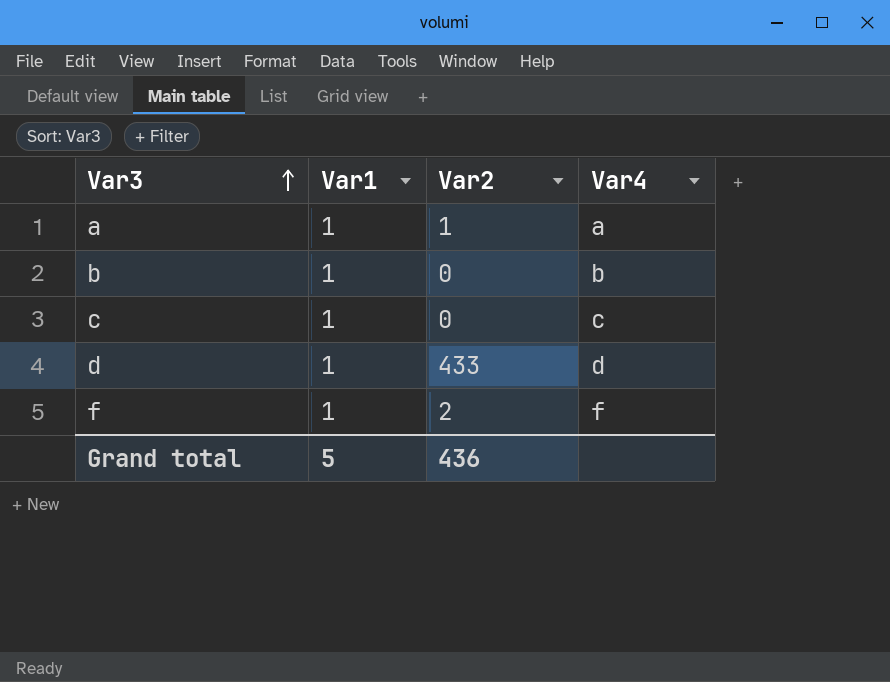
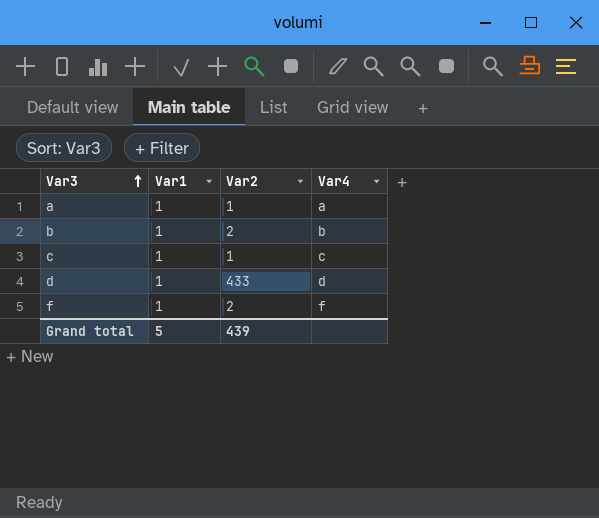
b | Var2: 0 -> 2
c | Var2: 0 -> 1
Grand total | Var2: 436 -> 439

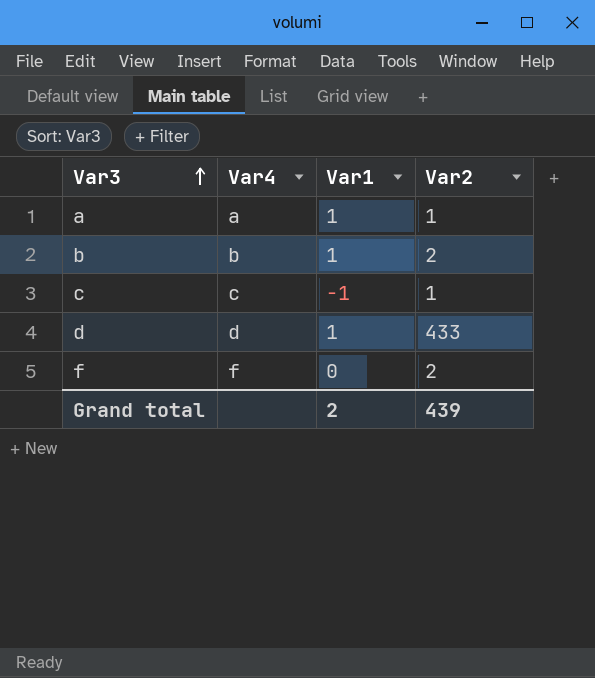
column Var4 | position: 4 -> 2
c | Var1: 1 -> -1
f | Var1: 1 -> 0
Grand total | Var1: 5 -> 2

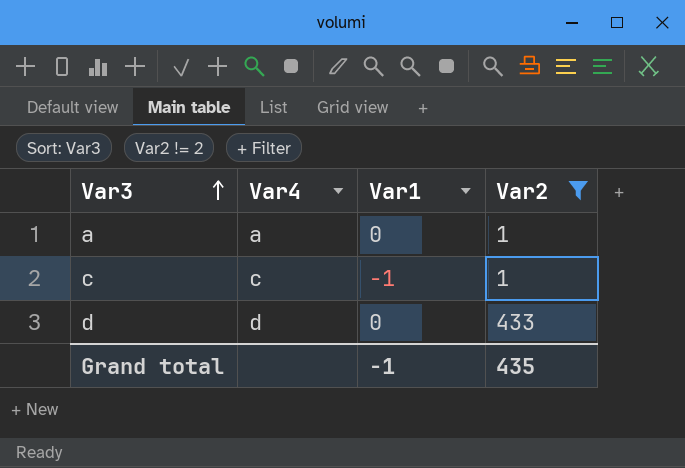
filter: none -> Var2 != 2
a | Var1: 1 -> 0
d | Var1: 1 -> 0
Grand total | Var1: 2 -> -1
Grand total | Var2: 439 -> 435

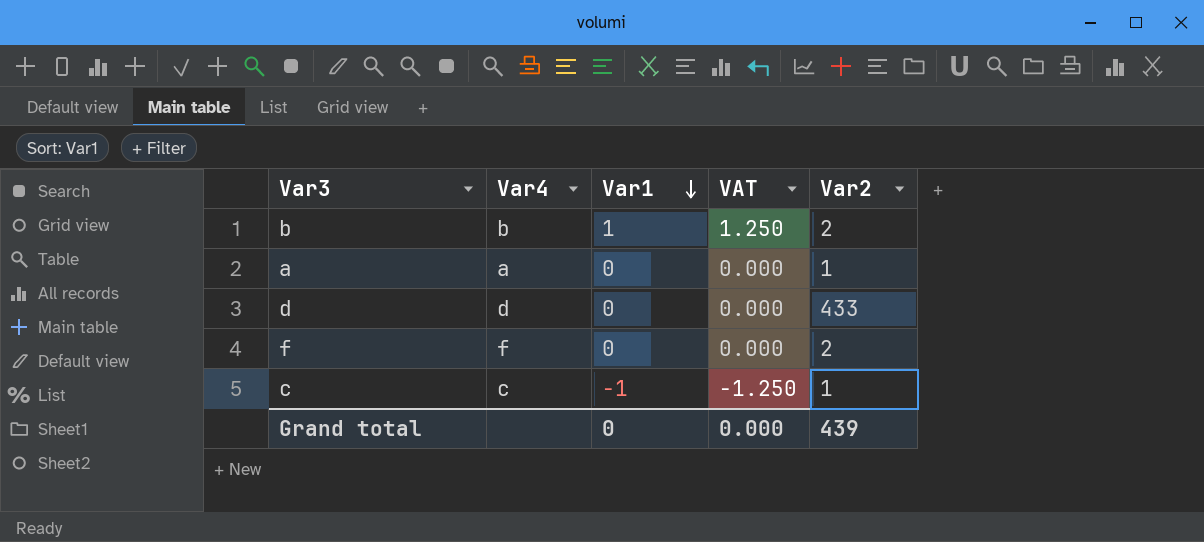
filter: Var2 != 2 -> none
row order: Var3 ascending -> Var1 descending
column VAT | formula: none -> [Var1] * 1.25
Grand total | Var1: -1 -> 0
Grand total | Var2: 435 -> 439

